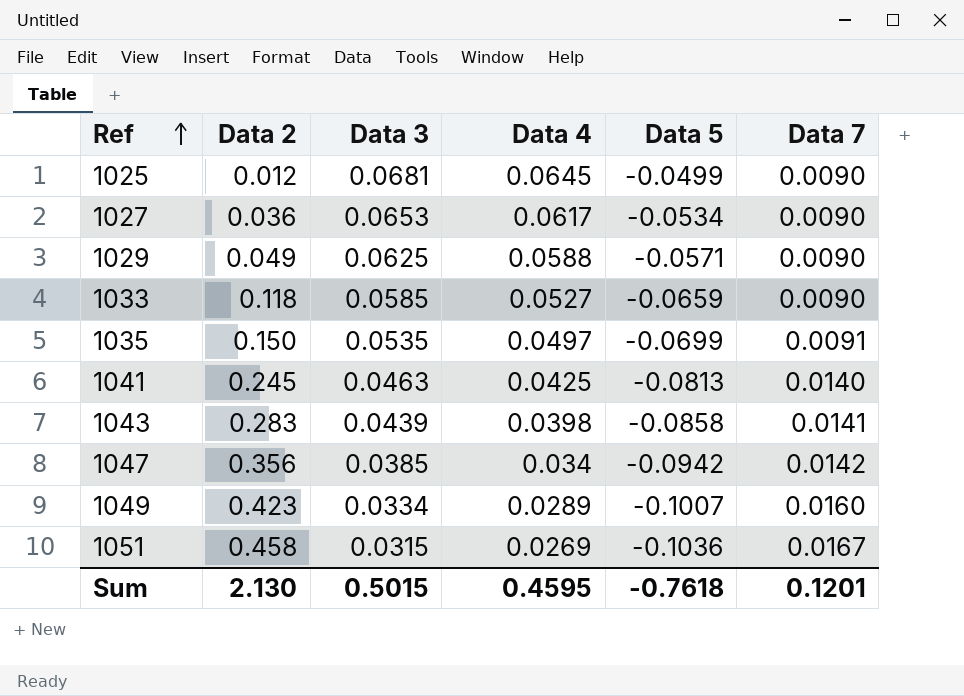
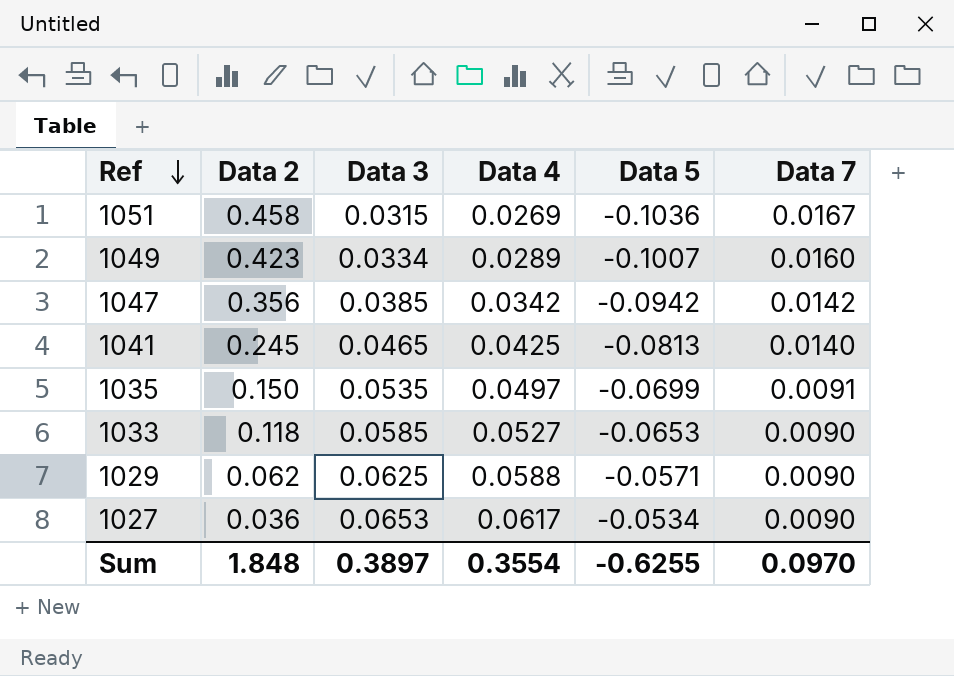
row order: Ref ascending -> Ref descending
row 1025: 0.012 | 0.0681 | 0.0645 | -0.0499 | 0.0090 -> none
row 1043: 0.283 | 0.0439 | 0.0398 | -0.0858 | 0.0141 -> none
1047 | Data 4: 0.034 -> 0.0342
1041 | Data 3: 0.0463 -> 0.0465
1033 | Data 5: -0.0659 -> -0.0653
1029 | Data 2: 0.049 -> 0.062
Sum | Data 2: 2.130 -> 1.848
Sum | Data 3: 0.5015 -> 0.3897
Sum | Data 4: 0.4595 -> 0.3554
Sum | Data 5: -0.7618 -> -0.6255
Sum | Data 7: 0.1201 -> 0.0970

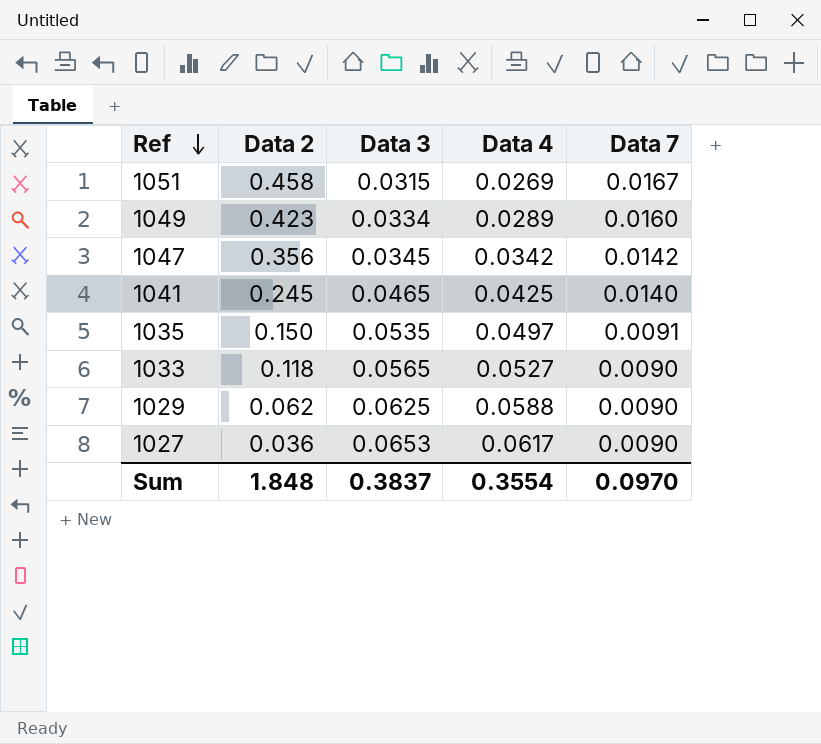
column Data 5 | position: 5 -> none
1047 | Data 3: 0.0385 -> 0.0345
1033 | Data 3: 0.0585 -> 0.0565
Sum | Data 3: 0.3897 -> 0.3837

